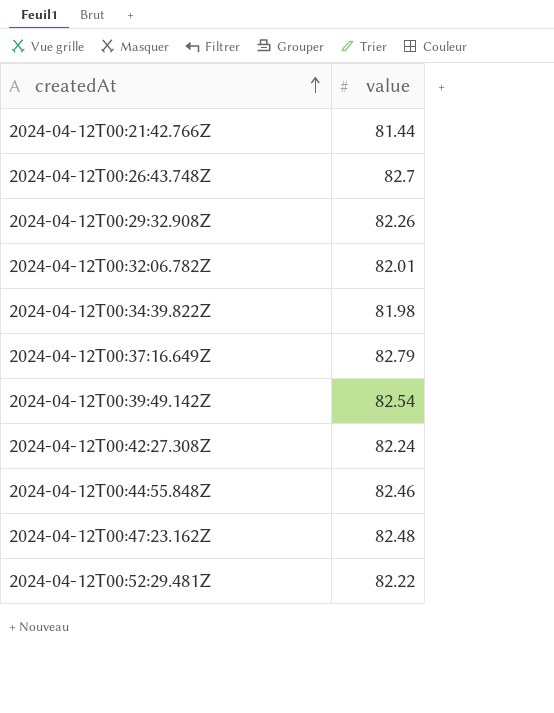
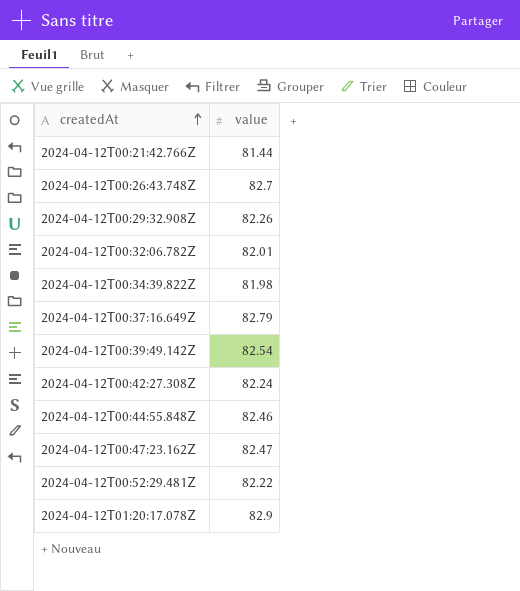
2024-04-12T00:47:23.162Z | value: 82.48 -> 82.47
row 2024-04-12T01:20:17.078Z: none -> 82.9

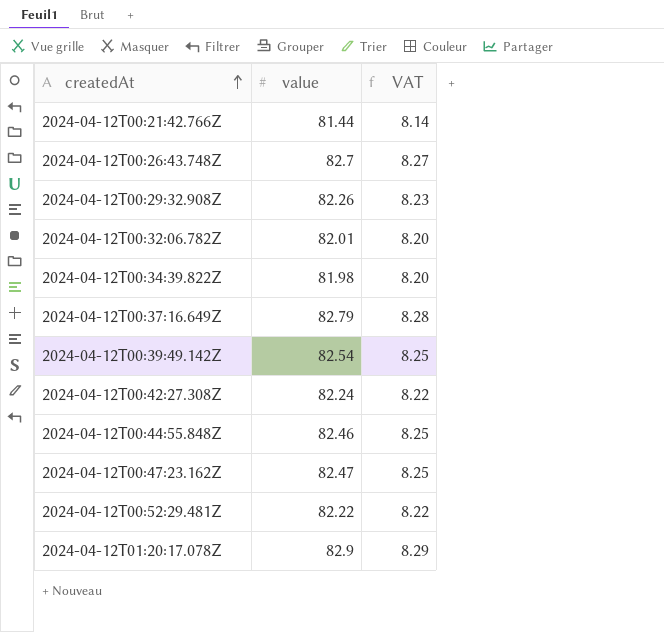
column VAT | formula: none -> [value] * 0.1

